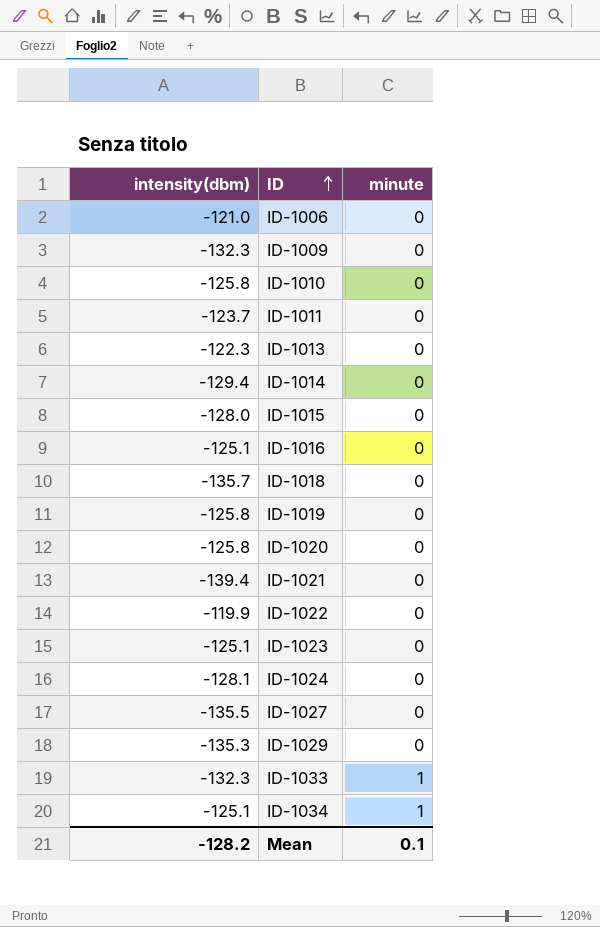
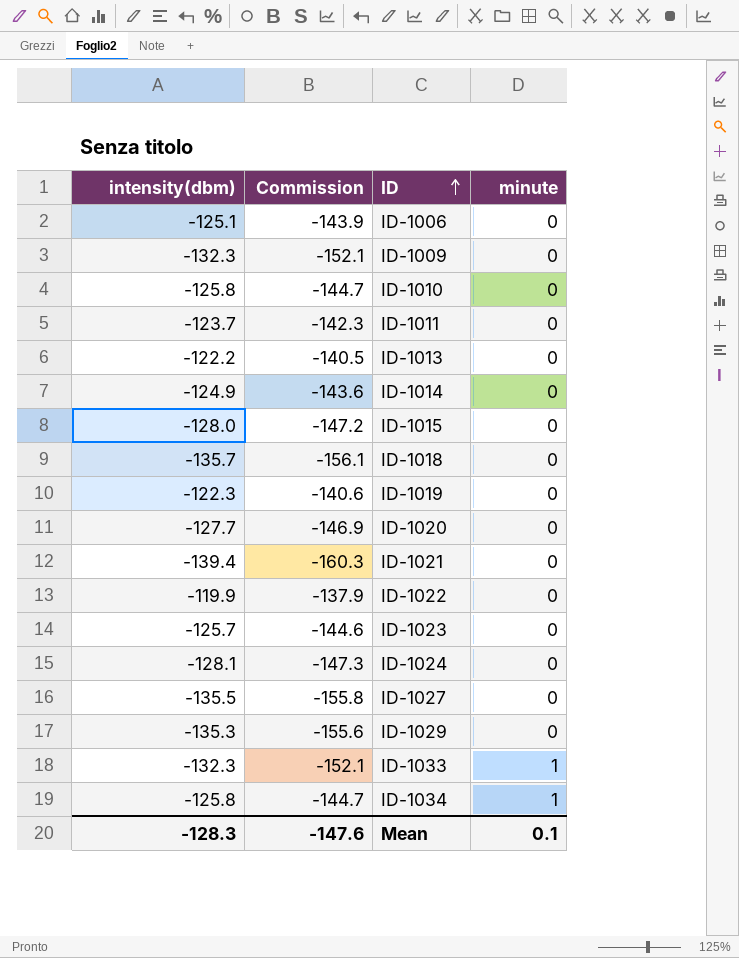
column Commission | formula: none -> [intensity(dbm)] * 1.15
row ID-1016: -125.1 | 0 -> none
ID-1006 | intensity(dbm): -121.0 -> -125.1
ID-1013 | intensity(dbm): -122.3 -> -122.2
ID-1014 | intensity(dbm): -129.4 -> -124.9
ID-1019 | intensity(dbm): -125.8 -> -122.3
ID-1020 | intensity(dbm): -125.8 -> -127.7
ID-1023 | intensity(dbm): -125.1 -> -125.7
ID-1034 | intensity(dbm): -125.1 -> -125.8
Mean | intensity(dbm): -128.2 -> -128.3

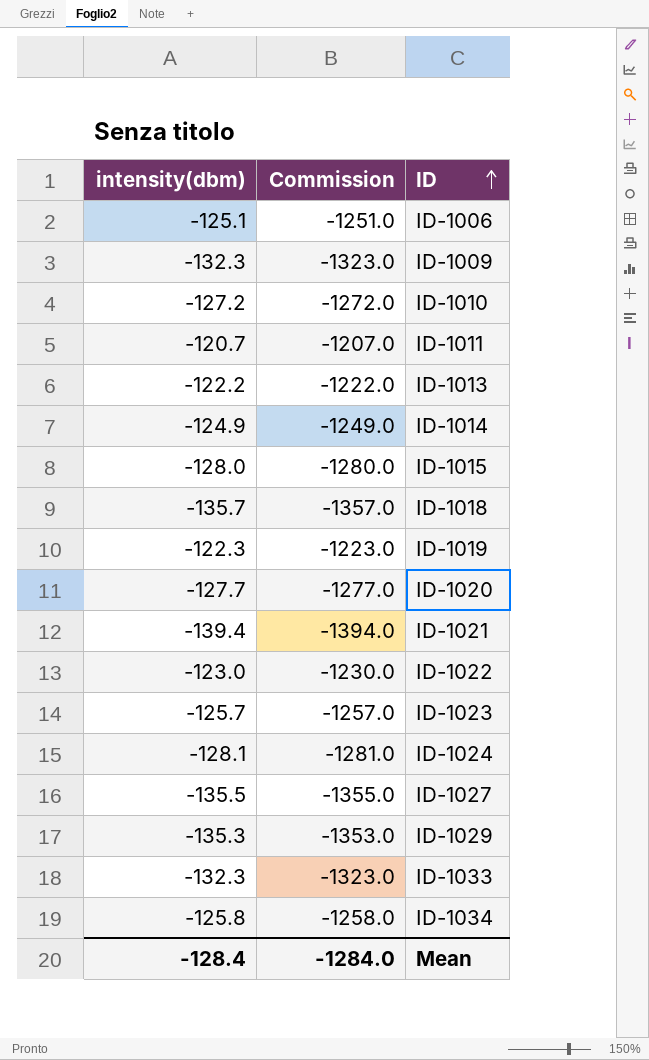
column minute | position: 4 -> none
column Commission | formula: [intensity(dbm)] * 1.15 -> [intensity(dbm)] * 10
ID-1010 | intensity(dbm): -125.8 -> -127.2
ID-1011 | intensity(dbm): -123.7 -> -120.7
ID-1022 | intensity(dbm): -119.9 -> -123.0
Mean | intensity(dbm): -128.3 -> -128.4
Mean | Commission: -147.6 -> -1284.0

